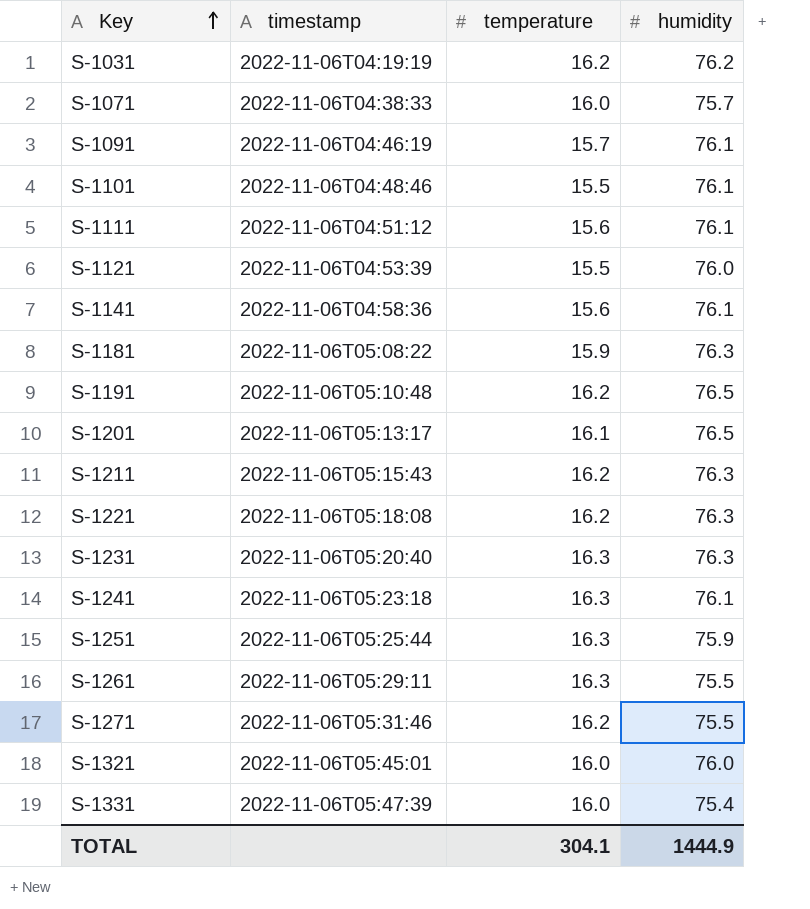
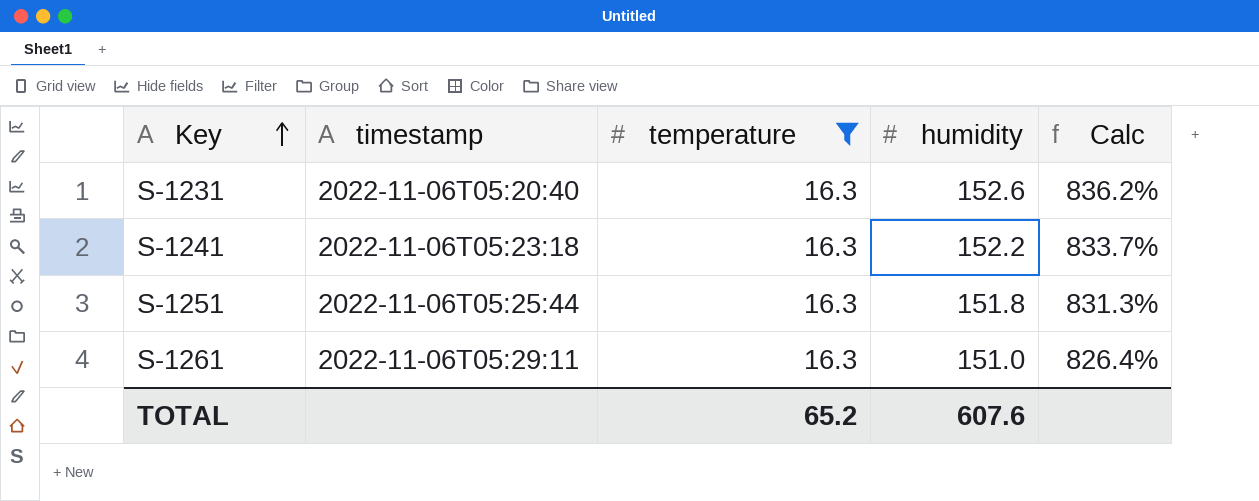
filter: none -> temperature = 16.3
column Calc | formula: none -> ([humidity] - [temperature]) / [temperature]
S-1231 | humidity: 76.3 -> 152.6
S-1241 | humidity: 76.1 -> 152.2
S-1251 | humidity: 75.9 -> 151.8
S-1261 | humidity: 75.5 -> 151.0
TOTAL | temperature: 304.1 -> 65.2
TOTAL | humidity: 1444.9 -> 607.6

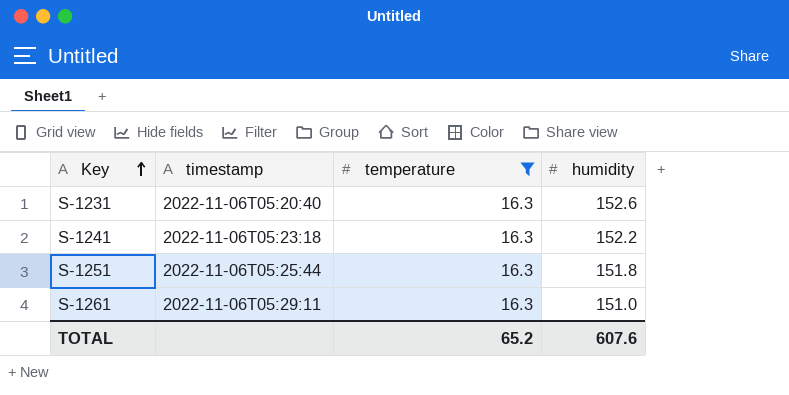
column Calc | formula: ([humidity] - [temperature]) / [temperature] -> none

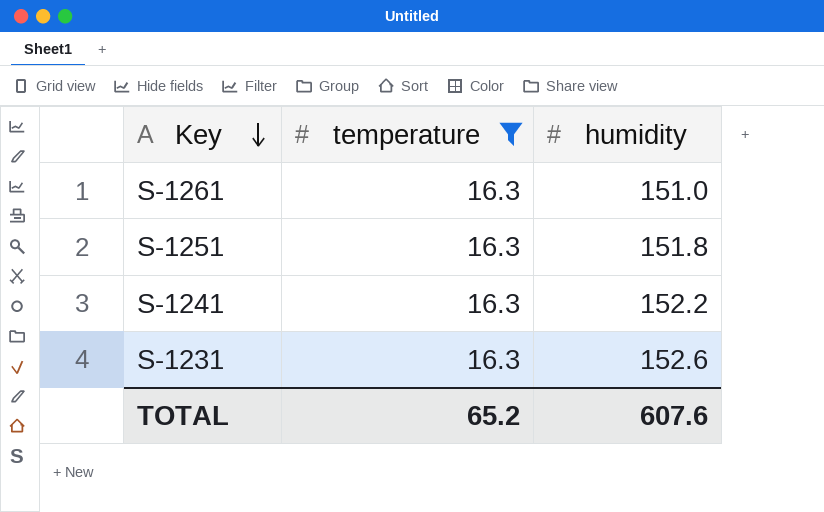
row order: Key ascending -> Key descending
column timestamp | position: 2 -> none

